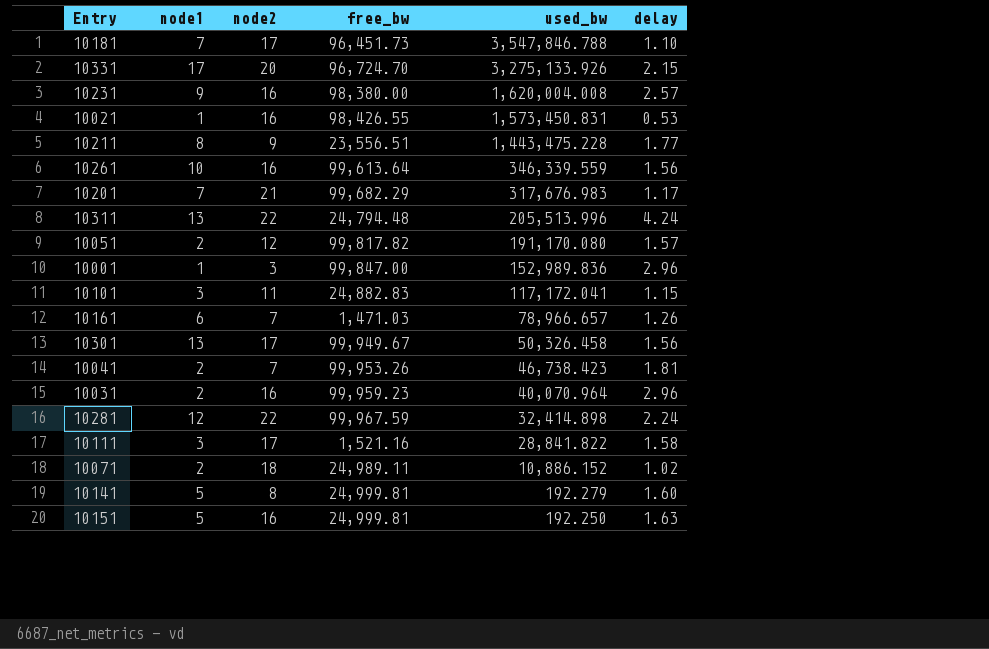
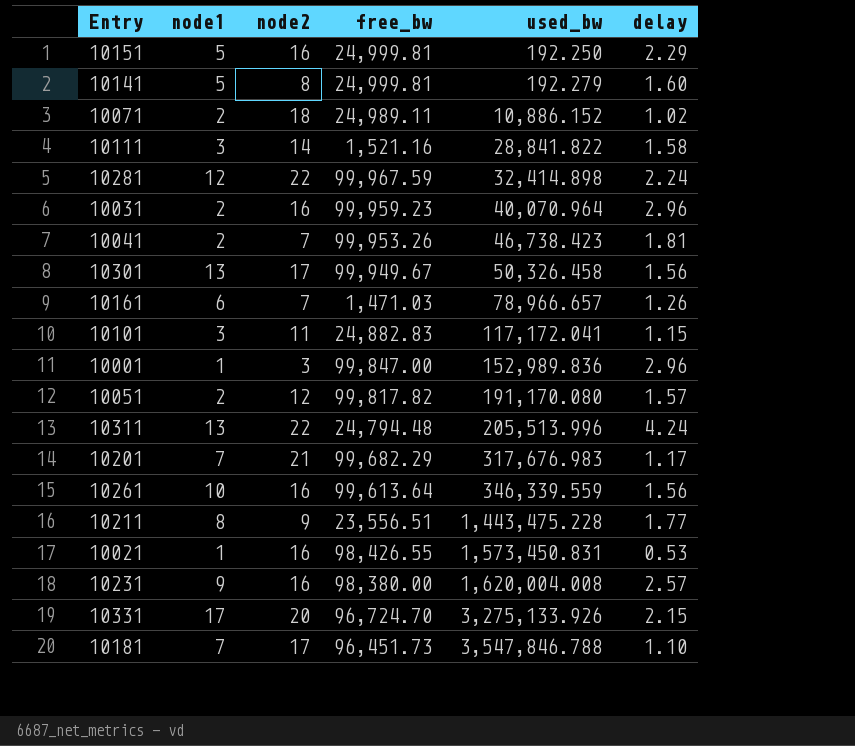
row order: used_bw descending -> used_bw ascending
10151 | delay: 1.63 -> 2.29
10111 | node2: 17 -> 14

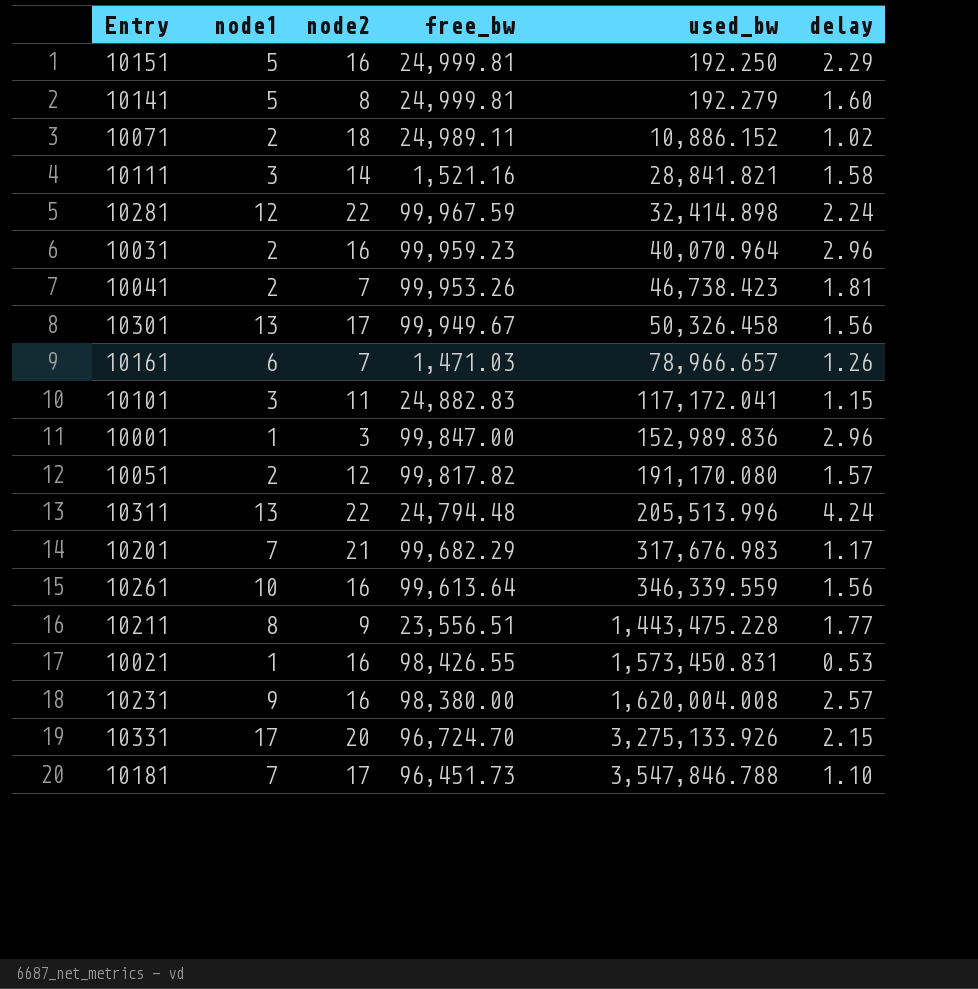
10111 | used_bw: 28,841.822 -> 28,841.821

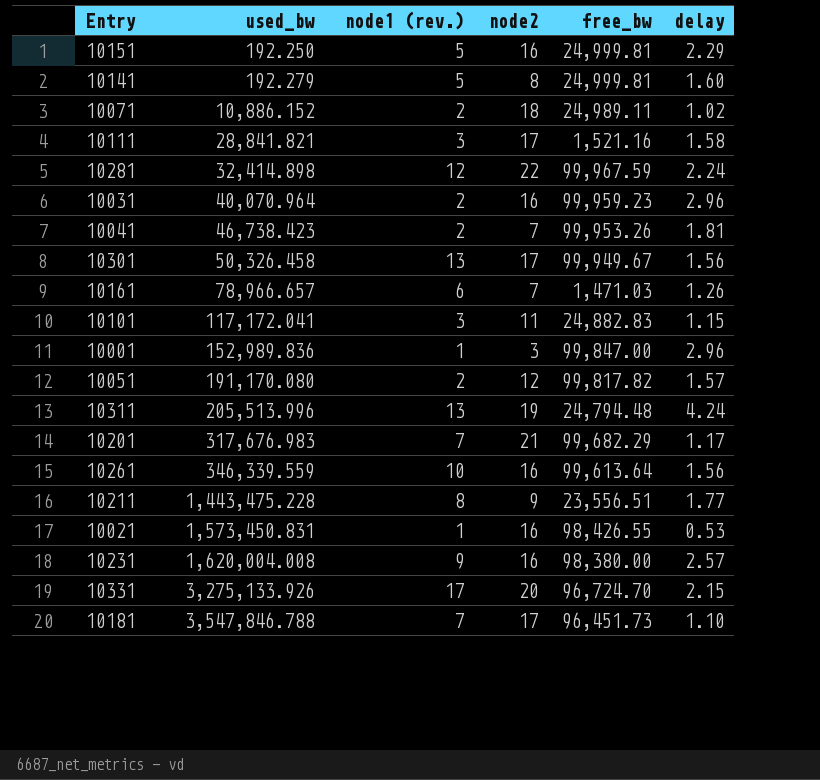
column used_bw | position: 5 -> 2
column name: node1 -> node1 (rev.)
10111 | node2: 14 -> 17
10311 | node2: 22 -> 19

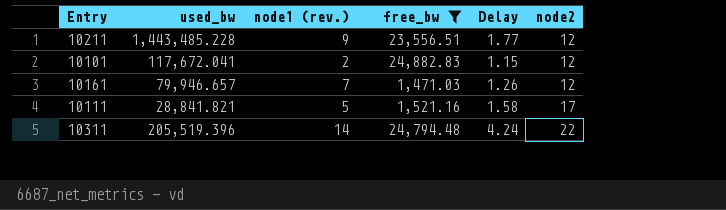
filter: none -> free_bw <= 24,882.83
row order: used_bw ascending -> node2 ascending
column name: delay -> Delay
column node2 | position: 4 -> 6
10211 | used_bw: 1,443,475.228 -> 1,443,485.228
10211 | node1 (rev.): 8 -> 9
10211 | node2: 9 -> 12
10101 | used_bw: 117,172.041 -> 117,672.041
10101 | node1 (rev.): 3 -> 2
10101 | node2: 11 -> 12
10161 | used_bw: 78,966.657 -> 79,946.657
10161 | node1 (rev.): 6 -> 7
10161 | node2: 7 -> 12
10111 | node1 (rev.): 3 -> 5
10311 | used_bw: 205,513.996 -> 205,519.396
10311 | node1 (rev.): 13 -> 14
10311 | node2: 19 -> 22

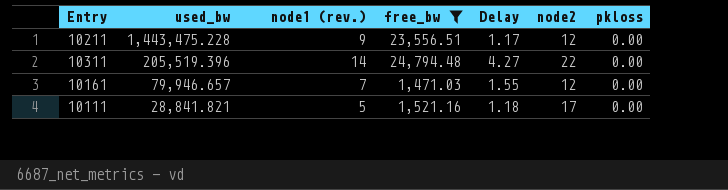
row order: node2 ascending -> used_bw descending
column pkloss | position: none -> 7
row 10101: 117,672.041 | 2 | 24,882.83 | 1.15 | 12 -> none
10211 | used_bw: 1,443,485.228 -> 1,443,475.228
10211 | Delay: 1.77 -> 1.17
10311 | Delay: 4.24 -> 4.27
10161 | Delay: 1.26 -> 1.55
10111 | Delay: 1.58 -> 1.18

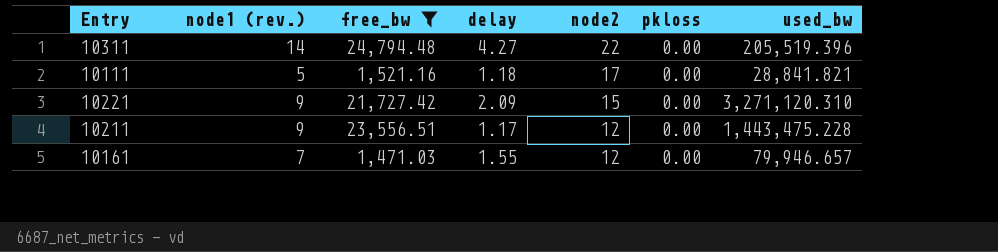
row order: used_bw descending -> node2 descending
column name: Delay -> delay
column used_bw | position: 2 -> 7
row 10221: none -> 9 | 21,727.42 | 2.09 | 15 | 0.00 | 3,271,120.310

